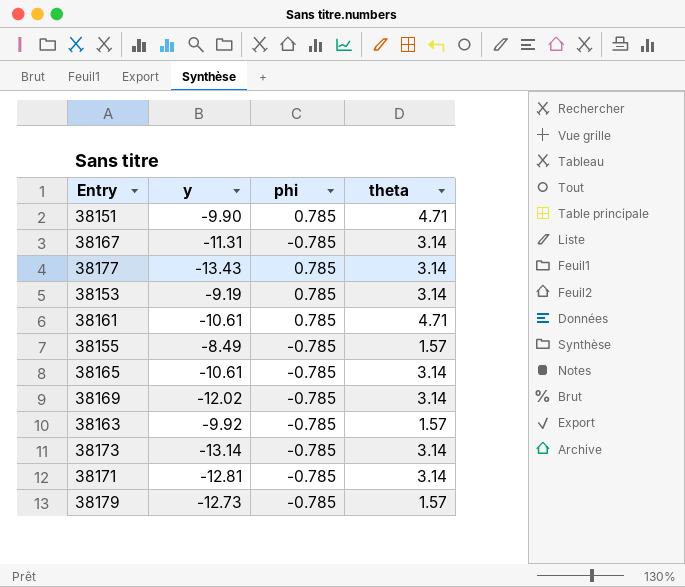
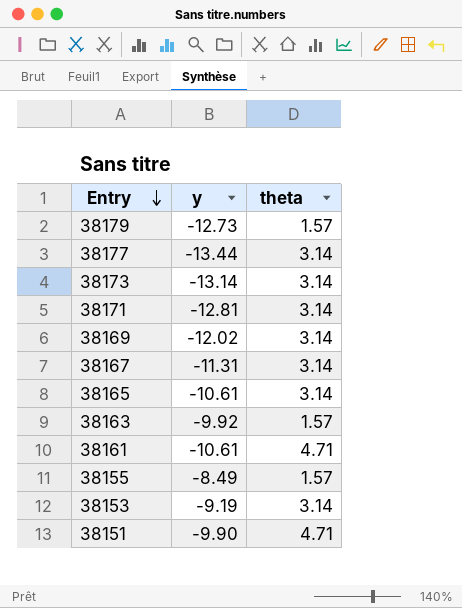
row order: none -> Entry descending
column phi | position: 3 -> none
38177 | y: -13.43 -> -13.44

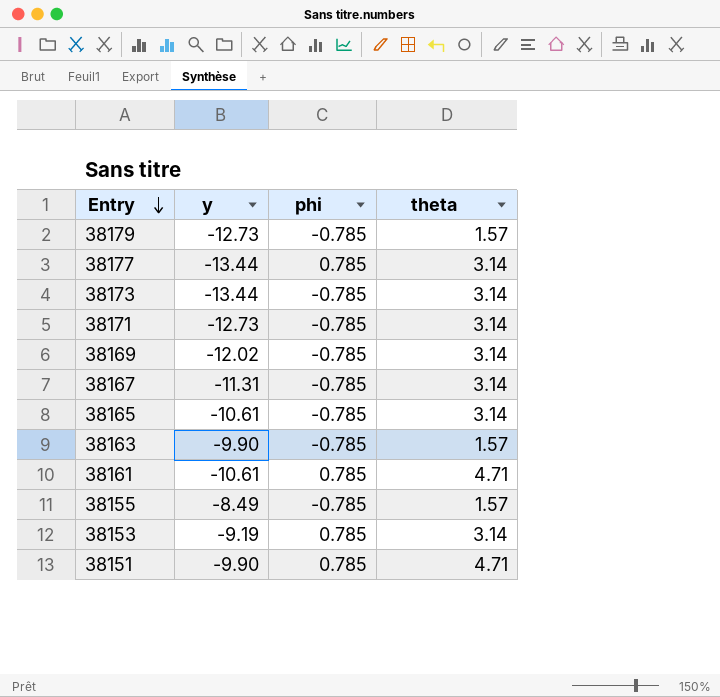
column phi | position: none -> 3
38173 | y: -13.14 -> -13.44
38171 | y: -12.81 -> -12.73
38163 | y: -9.92 -> -9.90

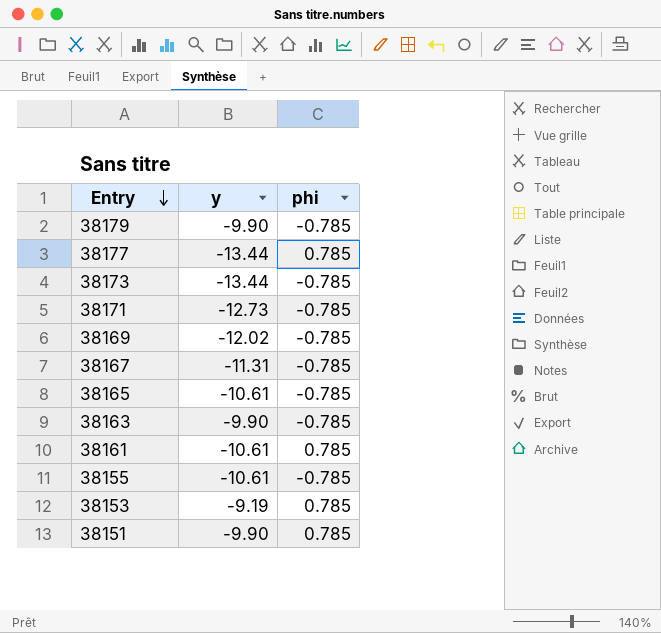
column theta | position: 4 -> none
38179 | y: -12.73 -> -9.90
38155 | y: -8.49 -> -10.61

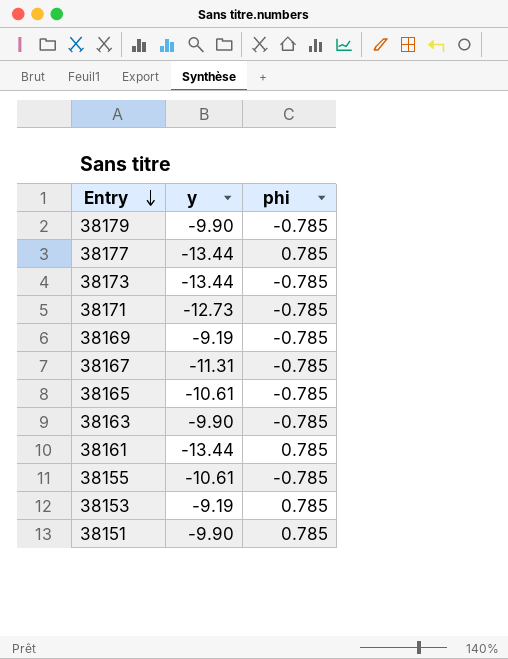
38169 | y: -12.02 -> -9.19
38161 | y: -10.61 -> -13.44

